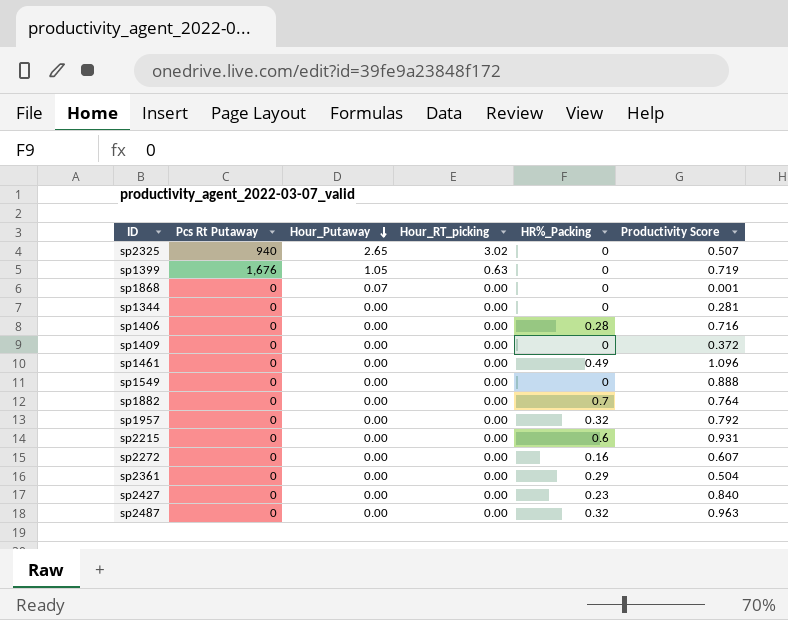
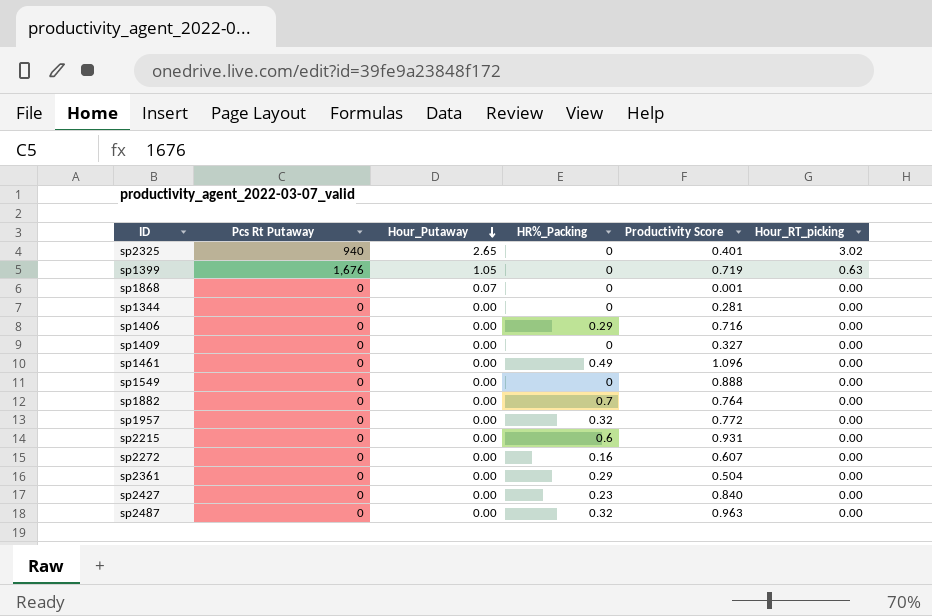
column Hour_RT_picking | position: 4 -> 6
sp2325 | Productivity Score: 0.507 -> 0.401
sp1406 | HR%_Packing: 0.28 -> 0.29
sp1409 | Productivity Score: 0.372 -> 0.327
sp1957 | Productivity Score: 0.792 -> 0.772

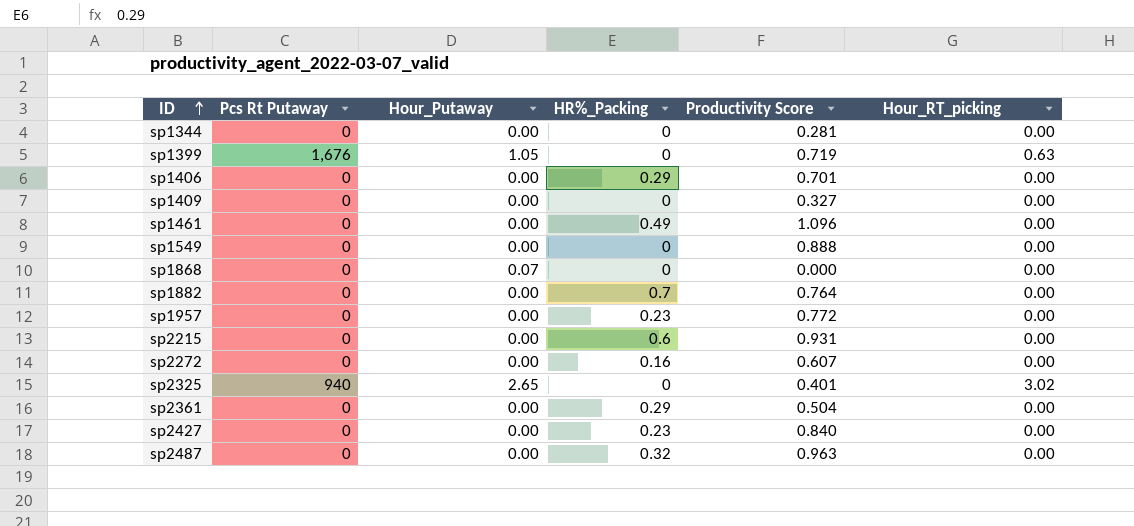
row order: Hour_Putaway descending -> ID ascending
sp1406 | Productivity Score: 0.716 -> 0.701
sp1868 | Productivity Score: 0.001 -> 0.000
sp1957 | HR%_Packing: 0.32 -> 0.23

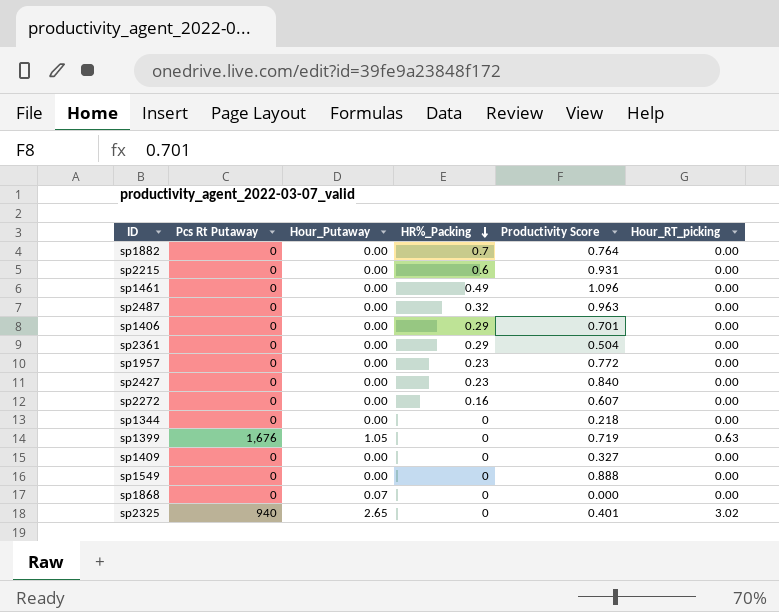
row order: ID ascending -> HR%_Packing descending
sp1344 | Productivity Score: 0.281 -> 0.218

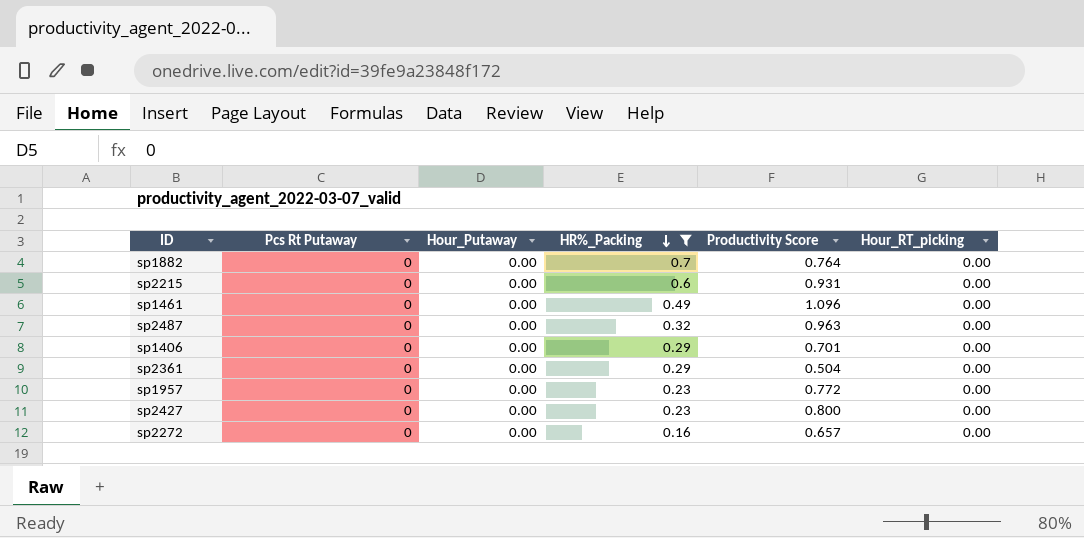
filter: none -> HR%_Packing != 0
sp2427 | Productivity Score: 0.840 -> 0.800
sp2272 | Productivity Score: 0.607 -> 0.657

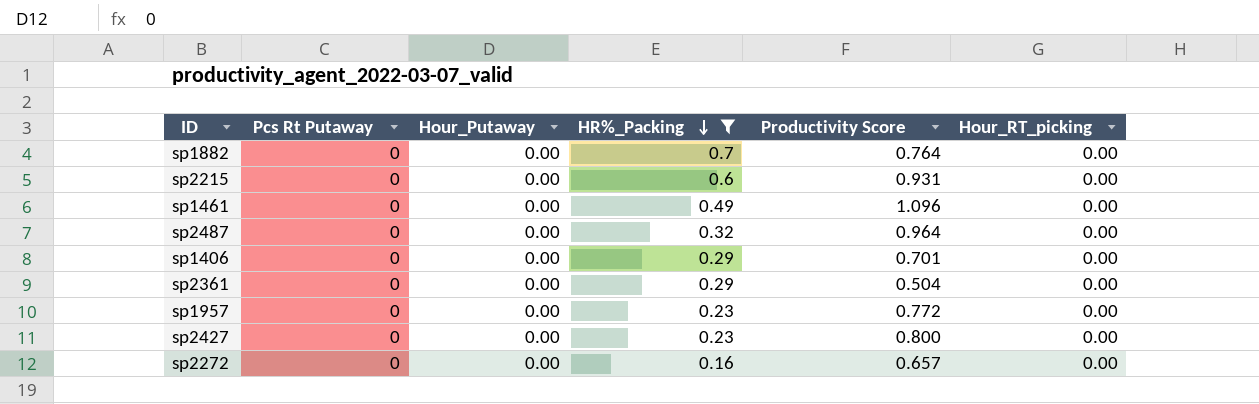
sp2487 | Productivity Score: 0.963 -> 0.964

